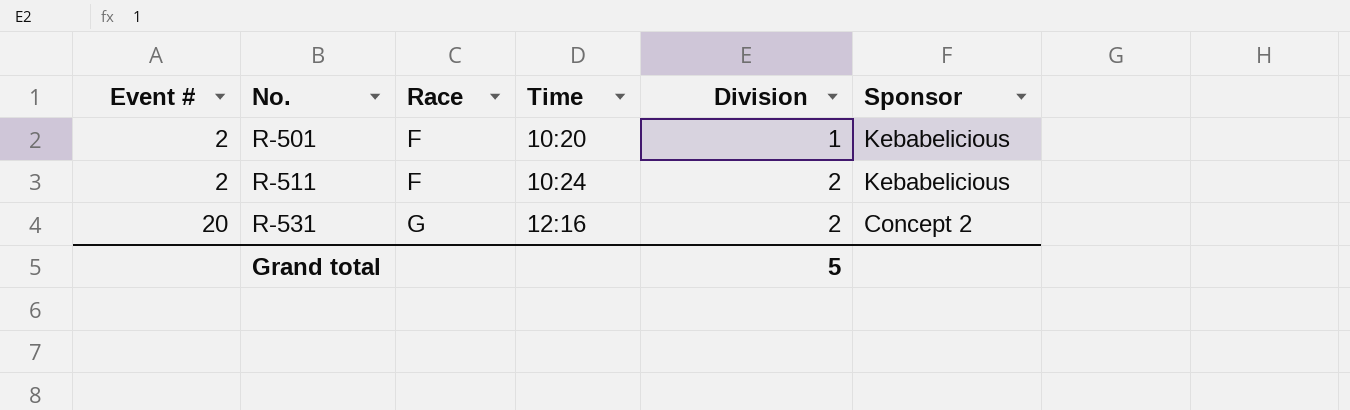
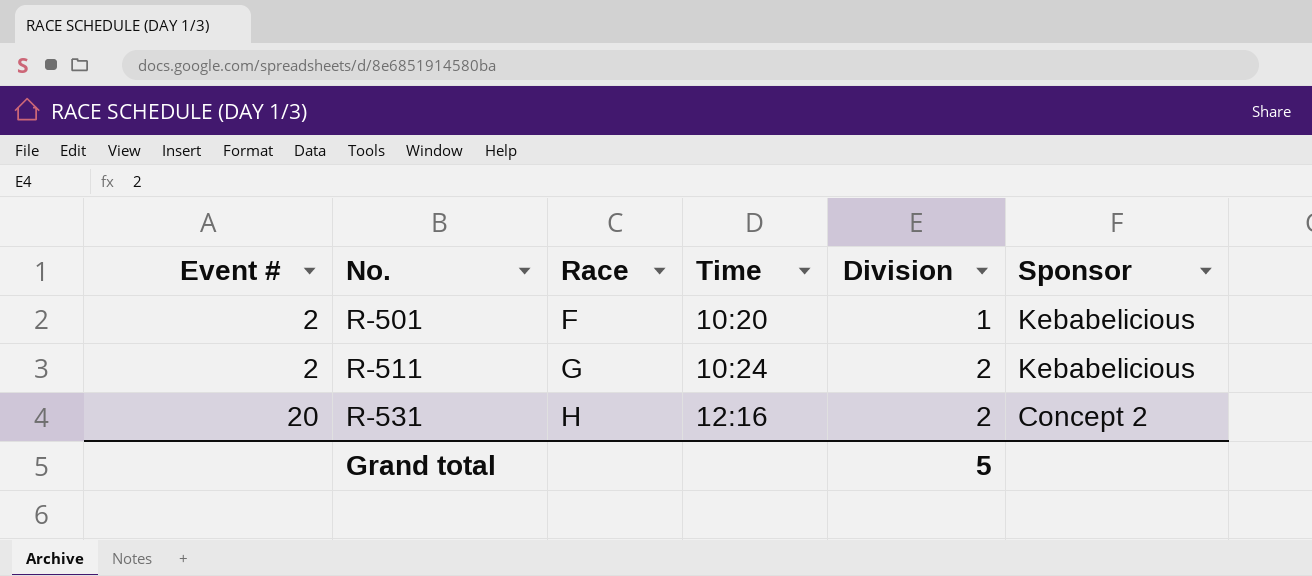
R-511 | Race: F -> G
R-531 | Race: G -> H

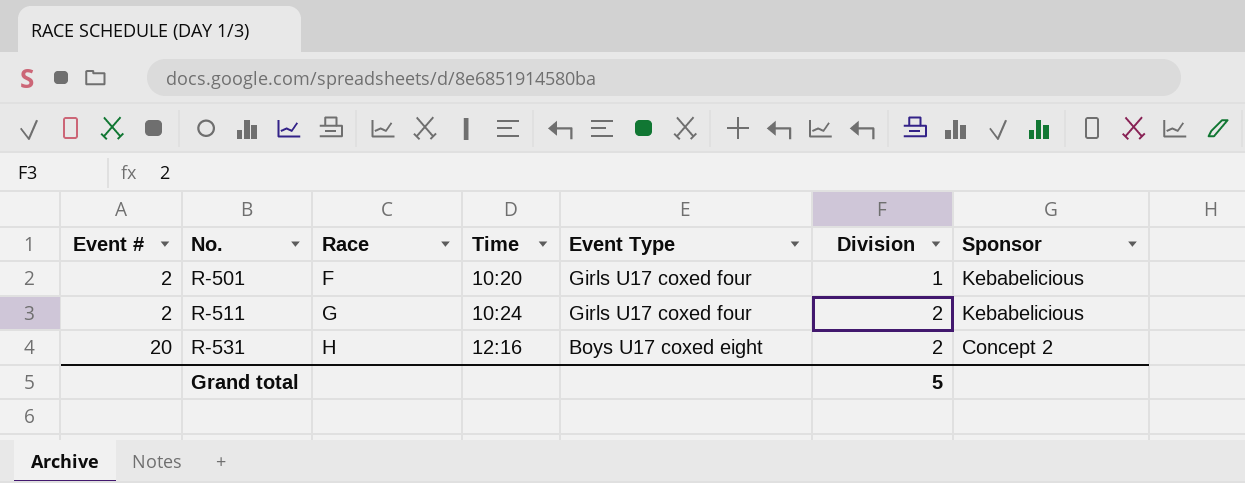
column Event Type | position: none -> 5

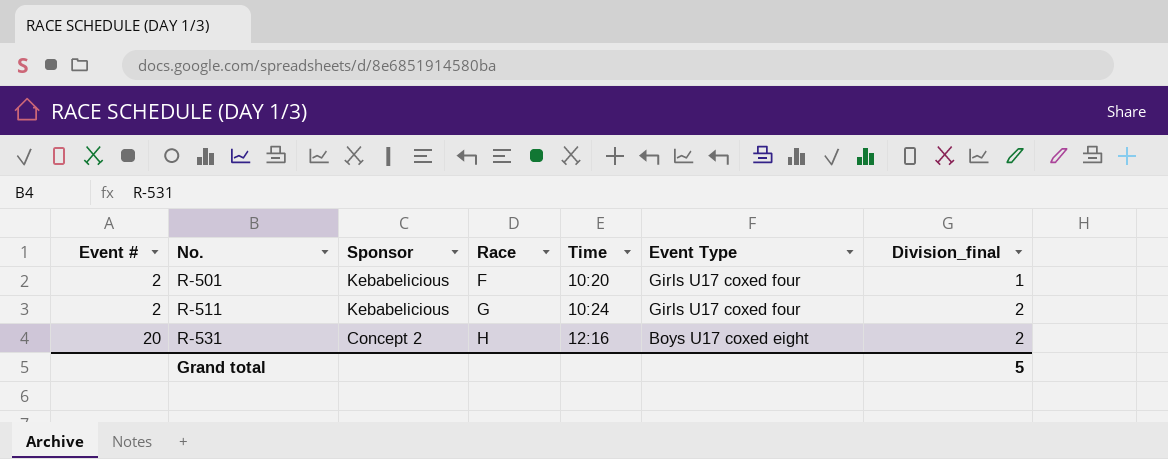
column Sponsor | position: 7 -> 3
column name: Division -> Division_final

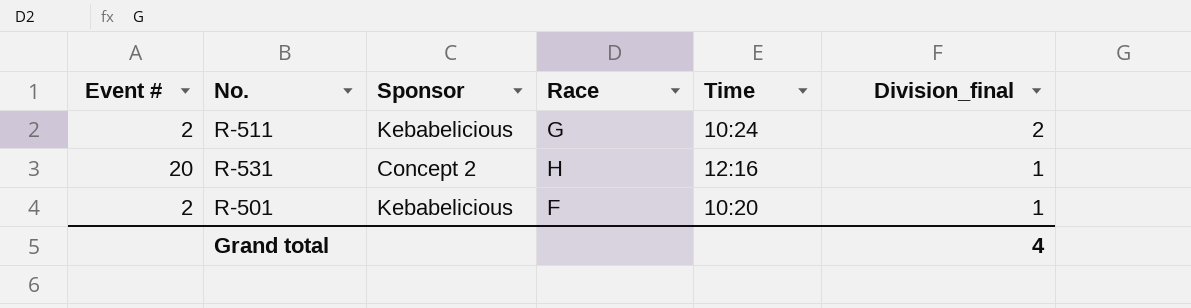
row order: Event # ascending -> Division_final descending
column Event Type | position: 6 -> none
R-531 | Division_final: 2 -> 1
Grand total | Division_final: 5 -> 4

